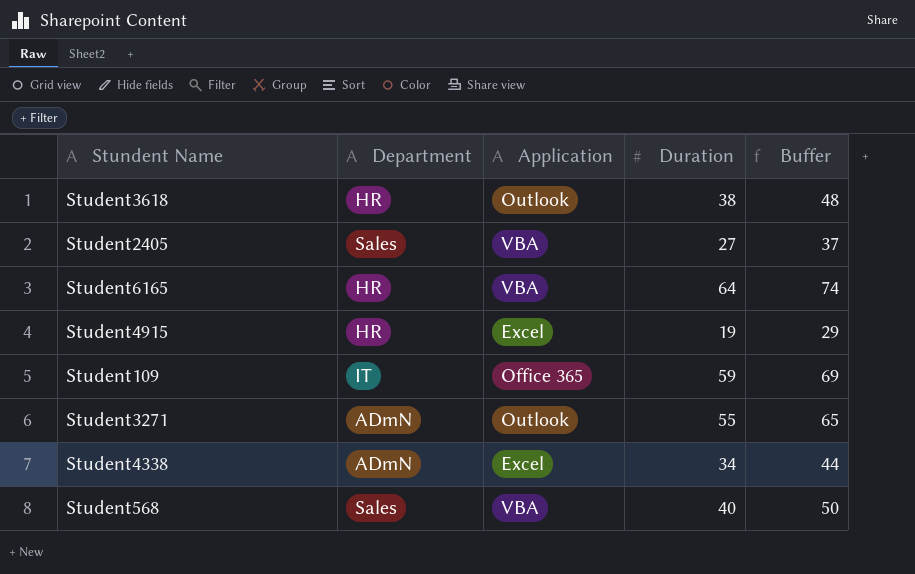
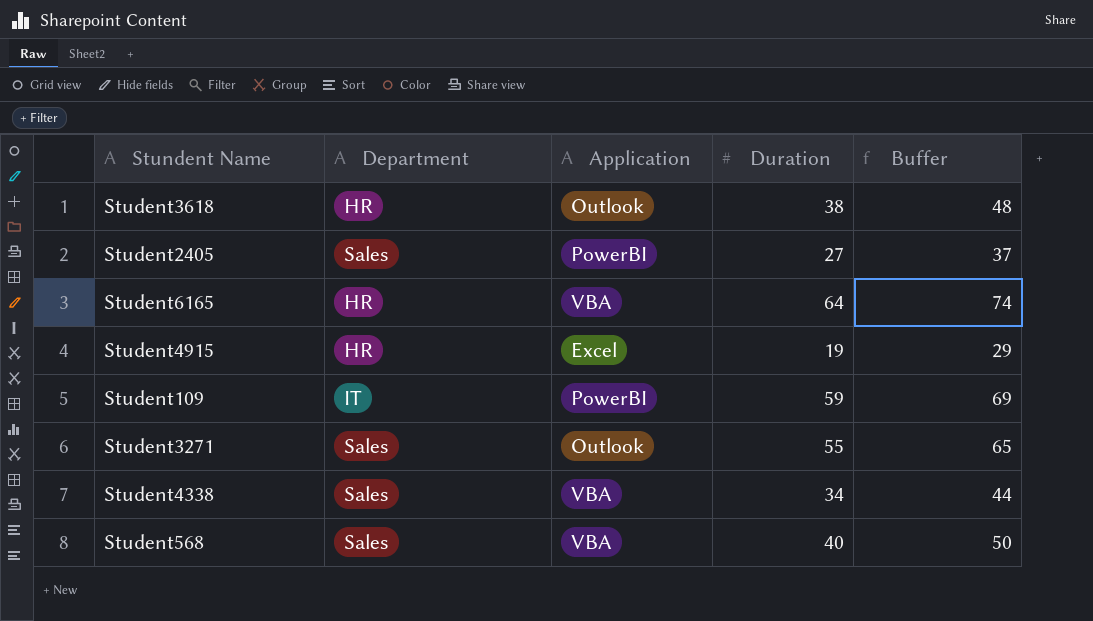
Student2405 | Application: VBA -> PowerBI
Student109 | Application: Office 365 -> PowerBI
Student3271 | Department: ADmN -> Sales
Student4338 | Department: ADmN -> Sales
Student4338 | Application: Excel -> VBA

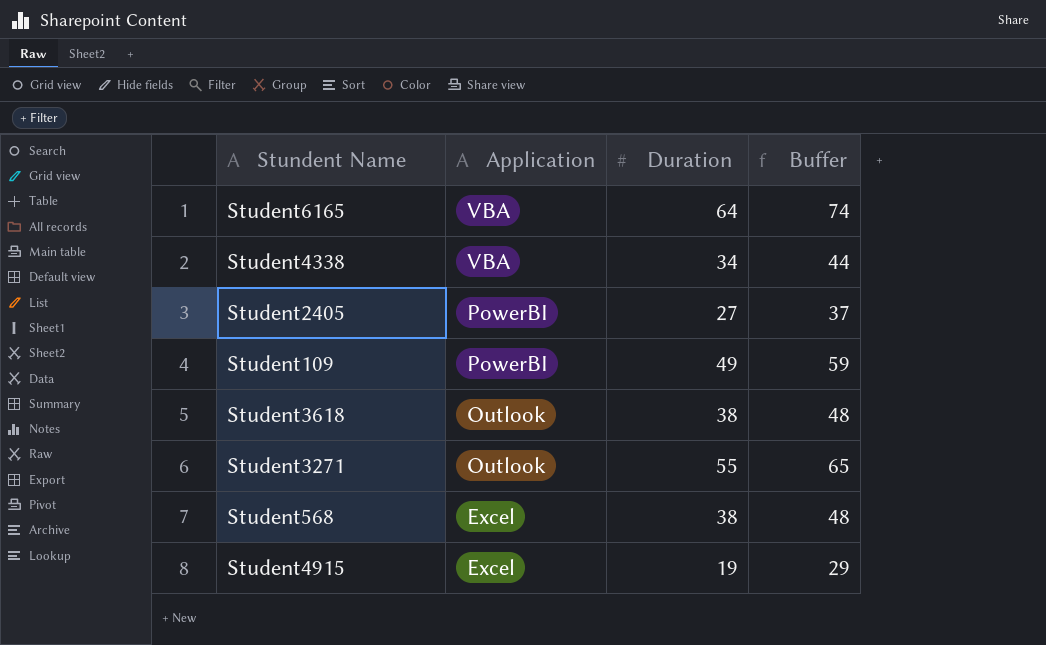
row order: none -> Application descending
column Department | position: 2 -> none
Student109 | Duration: 59 -> 49
Student109 | Buffer: 69 -> 59
Student568 | Application: VBA -> Excel
Student568 | Duration: 40 -> 38
Student568 | Buffer: 50 -> 48

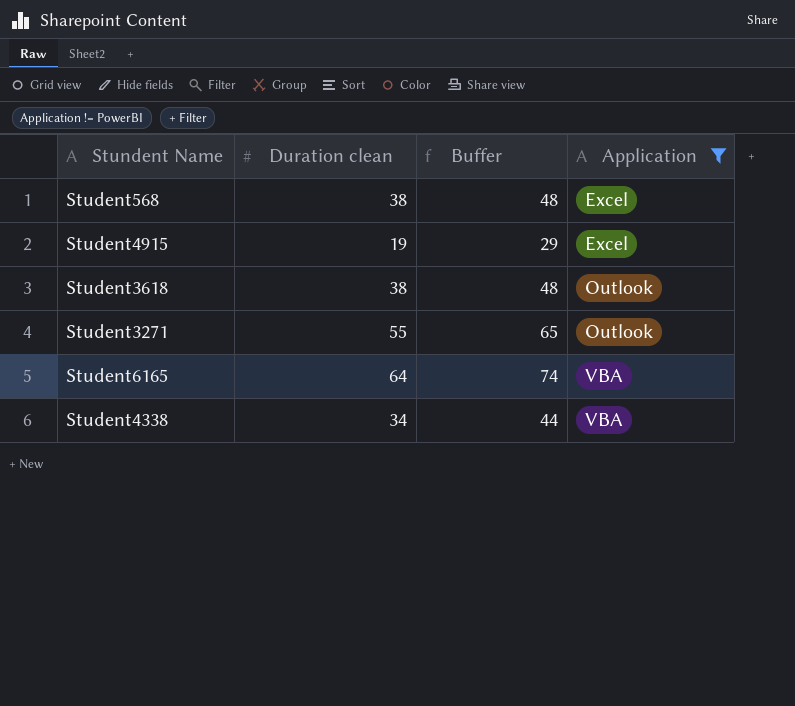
filter: none -> Application != PowerBI
row order: Application descending -> Application ascending
column name: Duration -> Duration clean
column Application | position: 2 -> 4

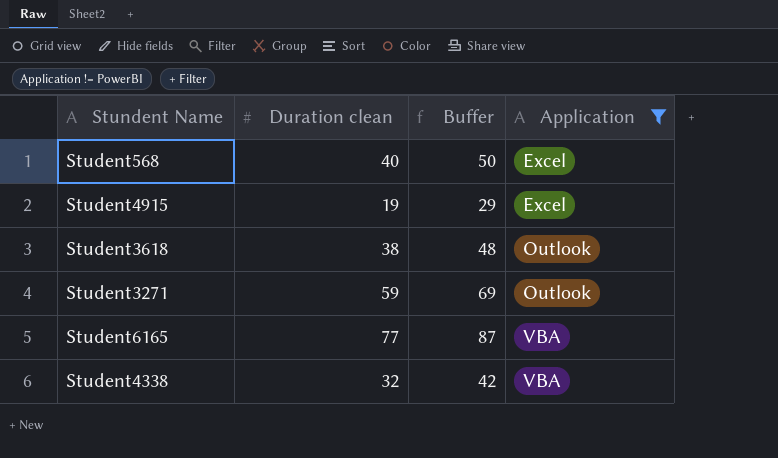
Student568 | Duration clean: 38 -> 40
Student568 | Buffer: 48 -> 50
Student3271 | Duration clean: 55 -> 59
Student3271 | Buffer: 65 -> 69
Student6165 | Duration clean: 64 -> 77
Student6165 | Buffer: 74 -> 87
Student4338 | Duration clean: 34 -> 32
Student4338 | Buffer: 44 -> 42

